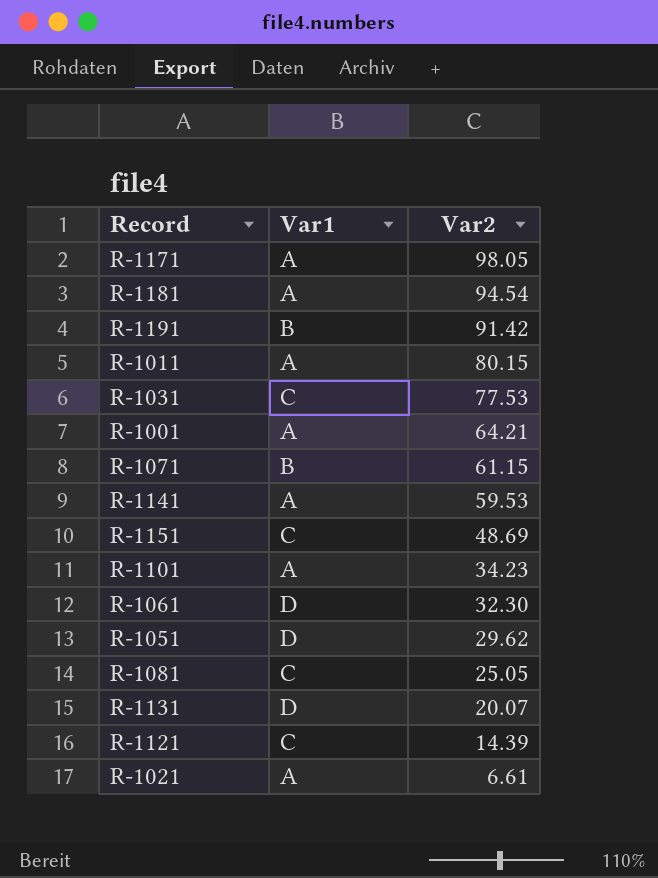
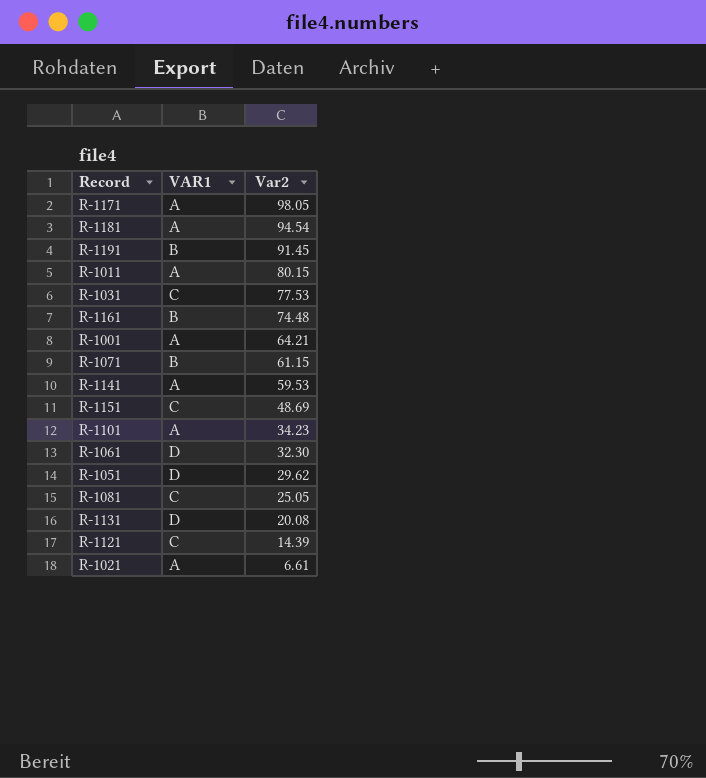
column name: Var1 -> VAR1
R-1191 | Var2: 91.42 -> 91.45
row R-1161: none -> B | 74.48
R-1131 | Var2: 20.07 -> 20.08

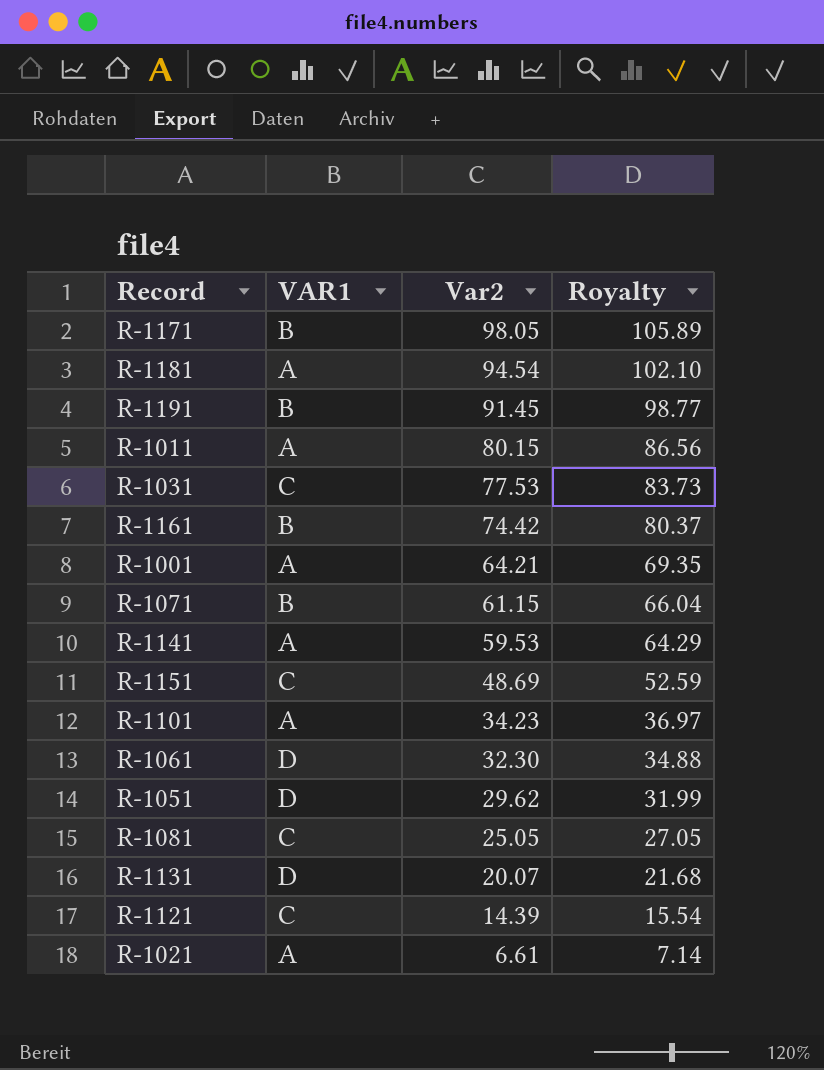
column Royalty | formula: none -> [Var2] * 1.08
R-1171 | VAR1: A -> B
R-1161 | Var2: 74.48 -> 74.42
R-1131 | Var2: 20.08 -> 20.07

